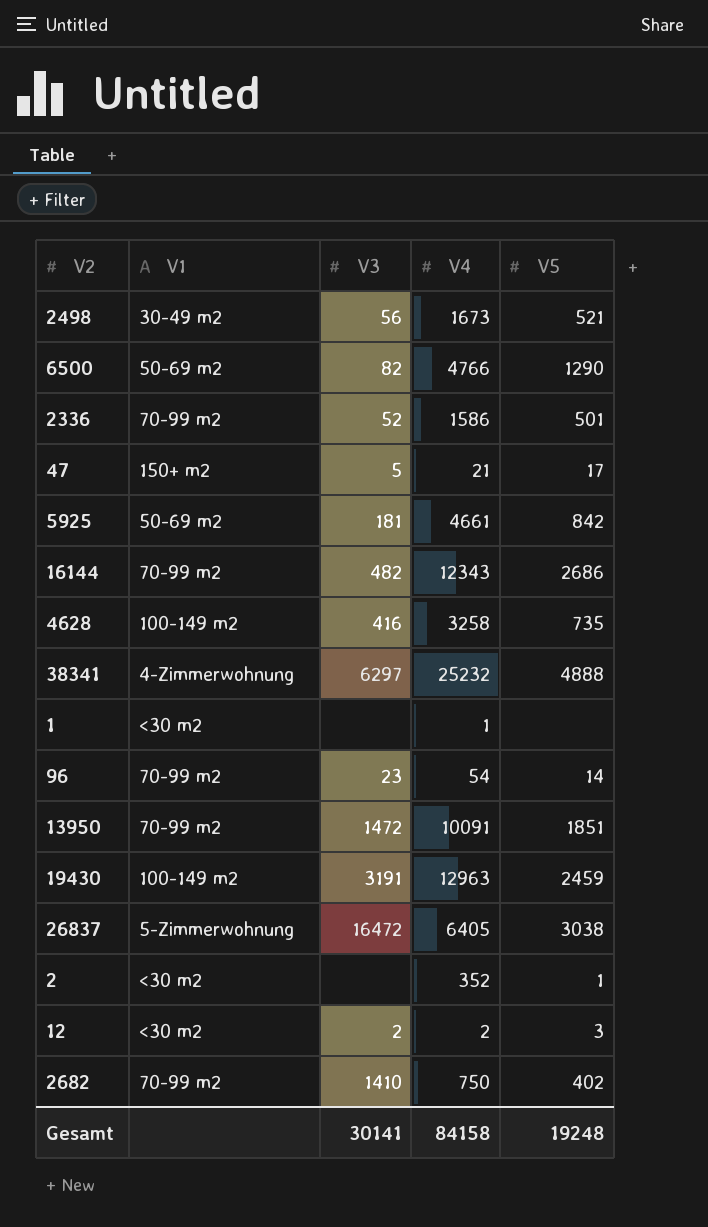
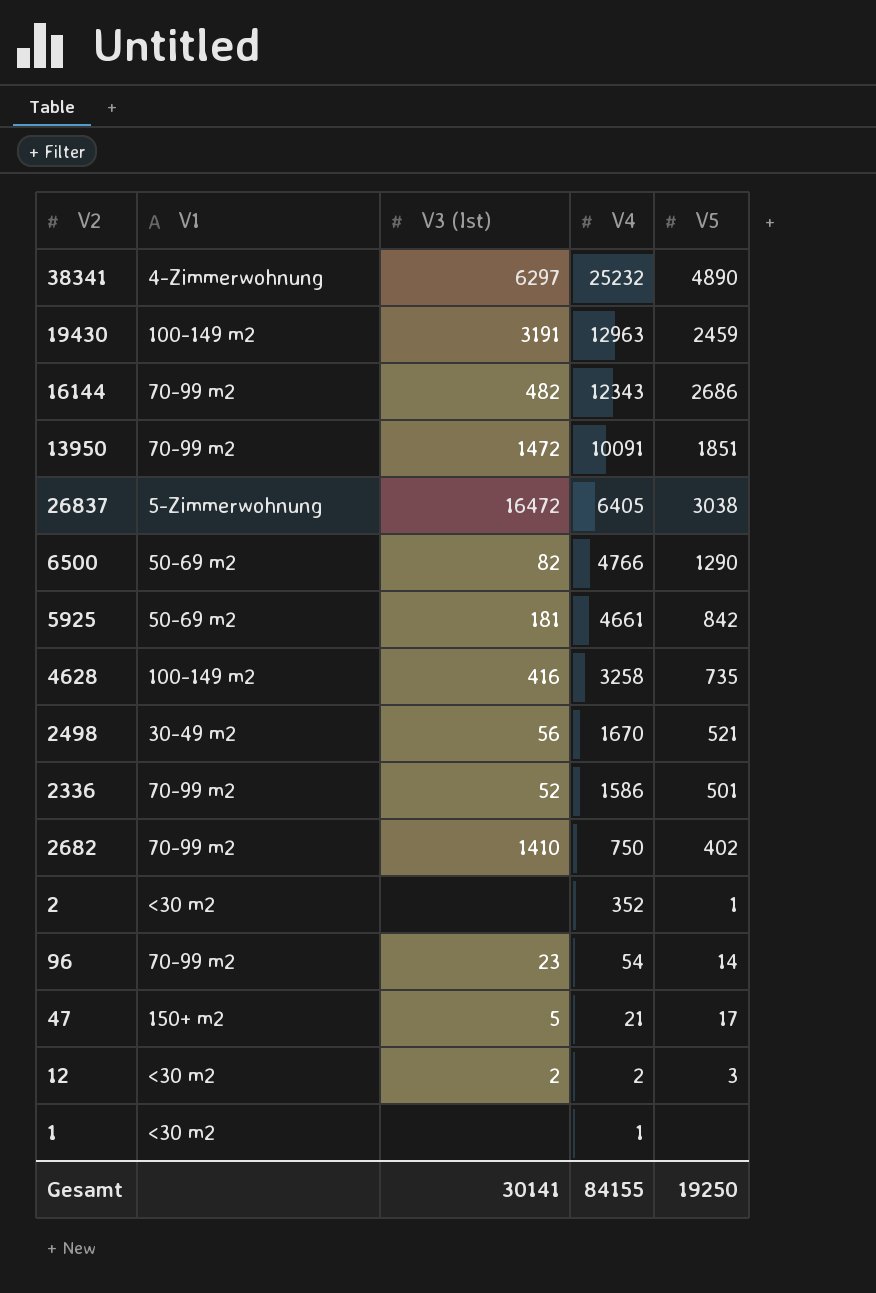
row order: none -> V4 descending
column name: V3 -> V3 (Ist)
38341 | V5: 4888 -> 4890
2498 | V4: 1673 -> 1670
Gesamt | V4: 84158 -> 84155
Gesamt | V5: 19248 -> 19250

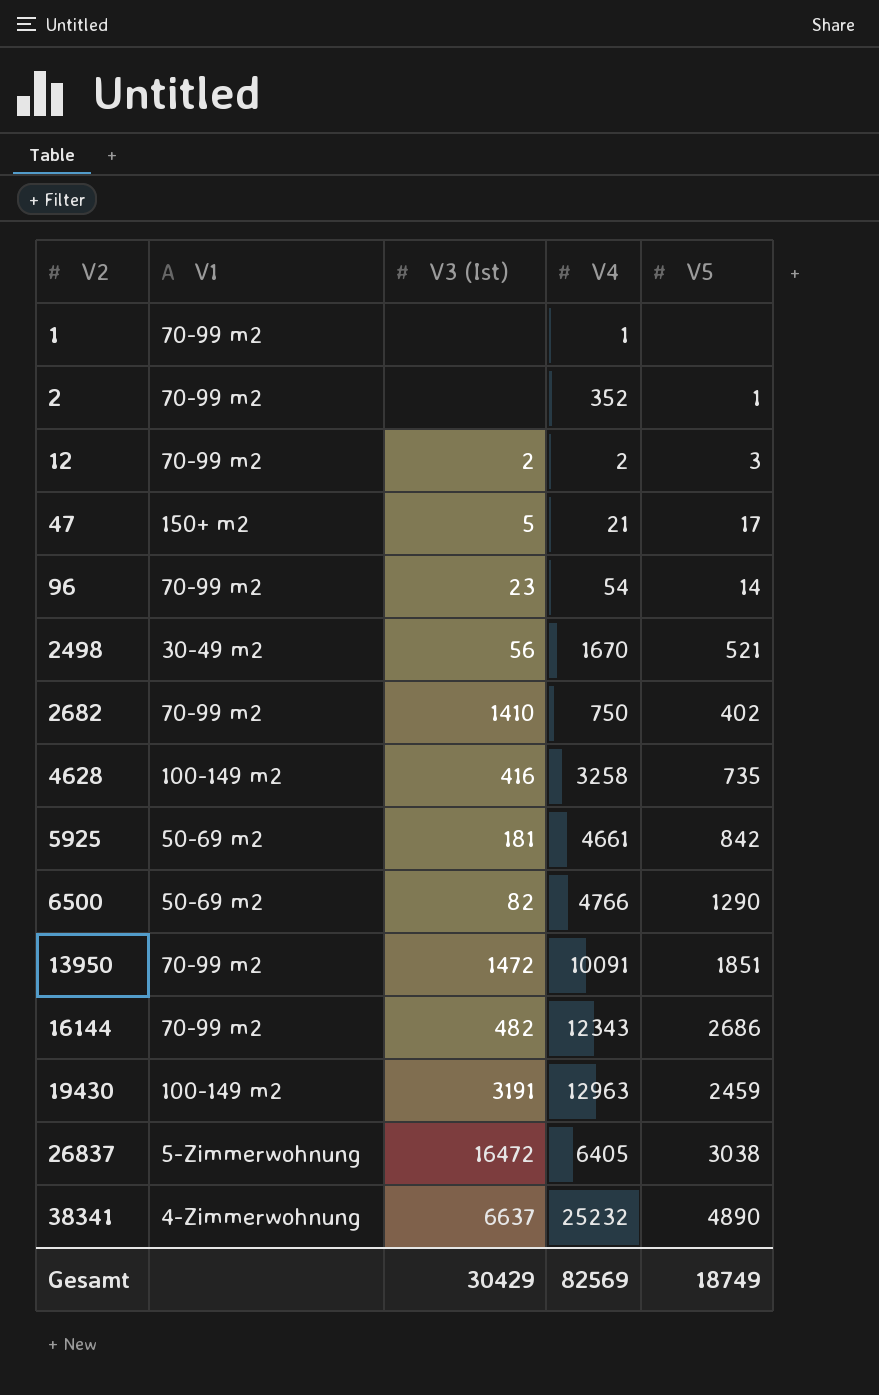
row order: V4 descending -> V2 ascending
row 2336: 70-99 m2 | 52 | 1586 | 501 -> none
1 | V1: <30 m2 -> 70-99 m2
2 | V1: <30 m2 -> 70-99 m2
12 | V1: <30 m2 -> 70-99 m2
38341 | V3 (Ist): 6297 -> 6637
Gesamt | V3 (Ist): 30141 -> 30429
Gesamt | V4: 84155 -> 82569
Gesamt | V5: 19250 -> 18749

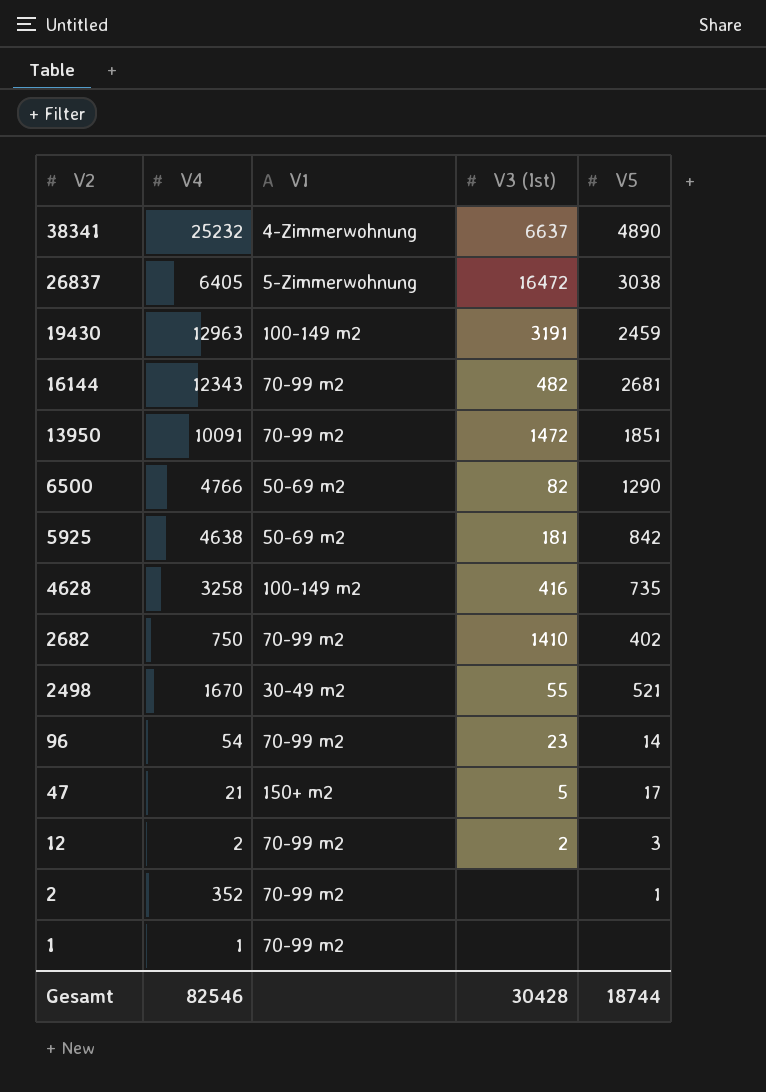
row order: V2 ascending -> V2 descending
column V4 | position: 4 -> 2
16144 | V5: 2686 -> 2681
5925 | V4: 4661 -> 4638
2498 | V3 (Ist): 56 -> 55
Gesamt | V4: 82569 -> 82546
Gesamt | V3 (Ist): 30429 -> 30428
Gesamt | V5: 18749 -> 18744

